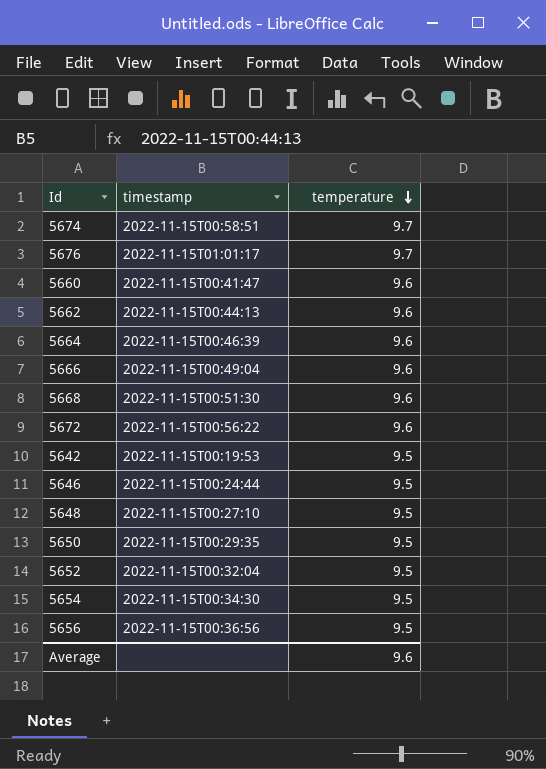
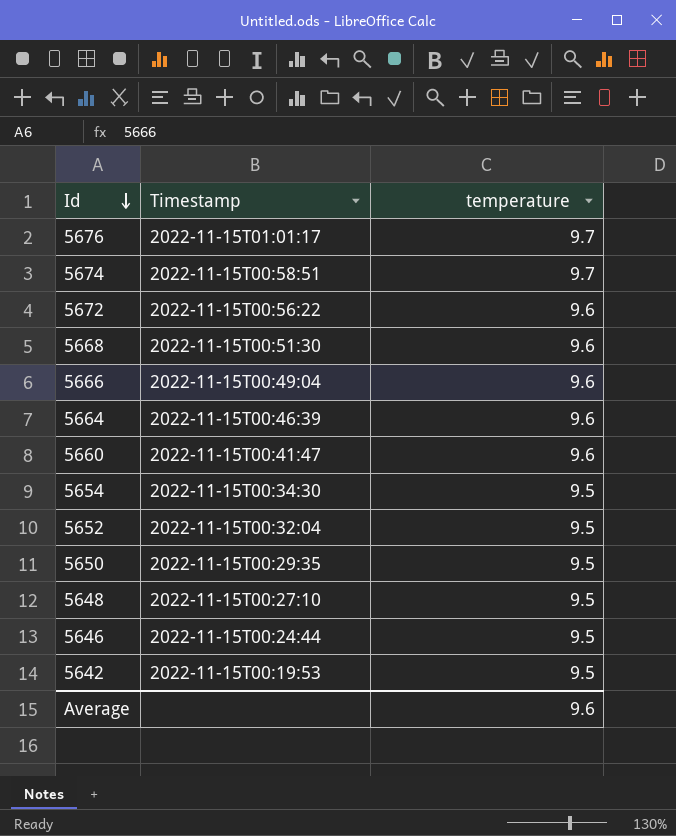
row order: temperature descending -> Id descending
column name: timestamp -> Timestamp
row 5662: 2022-11-15T00:44:13 | 9.6 -> none
row 5656: 2022-11-15T00:36:56 | 9.5 -> none

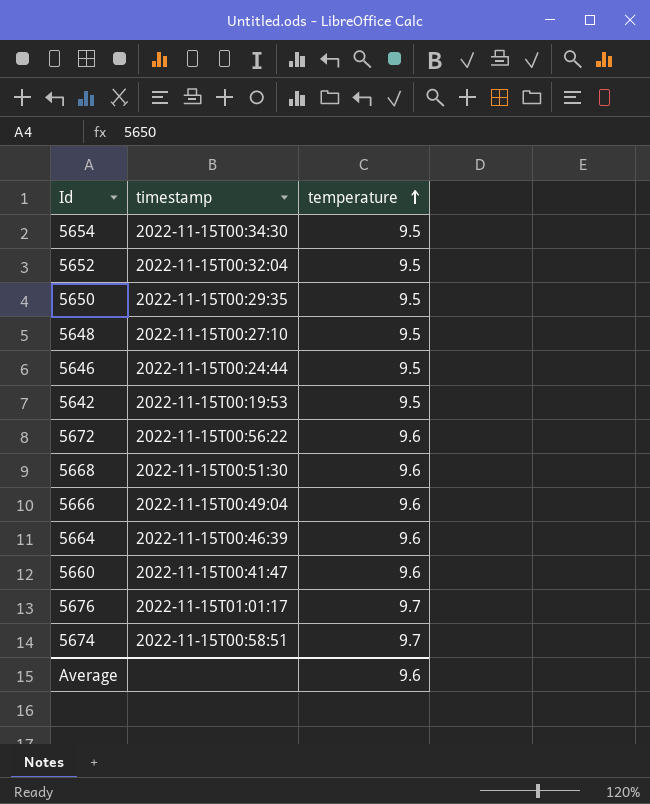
row order: Id descending -> temperature ascending
column name: Timestamp -> timestamp

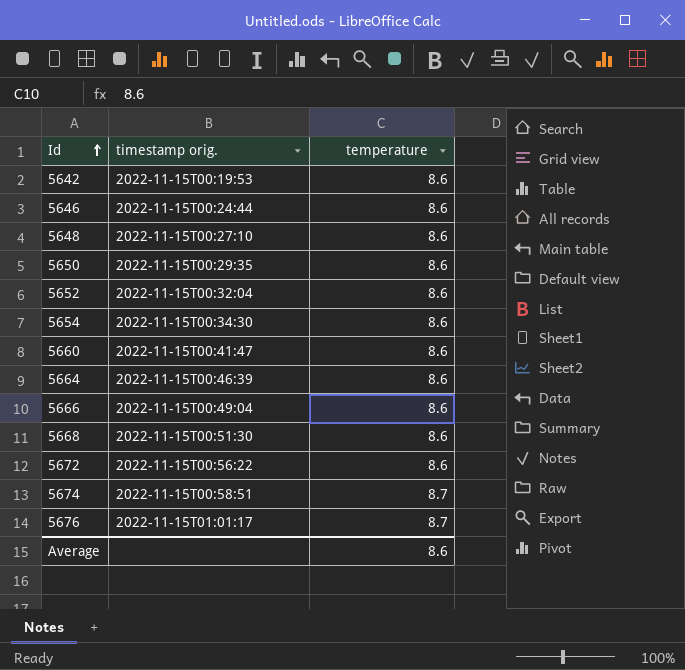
row order: temperature ascending -> Id ascending
column name: timestamp -> timestamp orig.
5642 | temperature: 9.5 -> 8.6
5646 | temperature: 9.5 -> 8.6
5648 | temperature: 9.5 -> 8.6
5650 | temperature: 9.5 -> 8.6
5652 | temperature: 9.5 -> 8.6
5654 | temperature: 9.5 -> 8.6
5660 | temperature: 9.6 -> 8.6
5664 | temperature: 9.6 -> 8.6
5666 | temperature: 9.6 -> 8.6
5668 | temperature: 9.6 -> 8.6
5672 | temperature: 9.6 -> 8.6
5674 | temperature: 9.7 -> 8.7
5676 | temperature: 9.7 -> 8.7
Average | temperature: 9.6 -> 8.6

